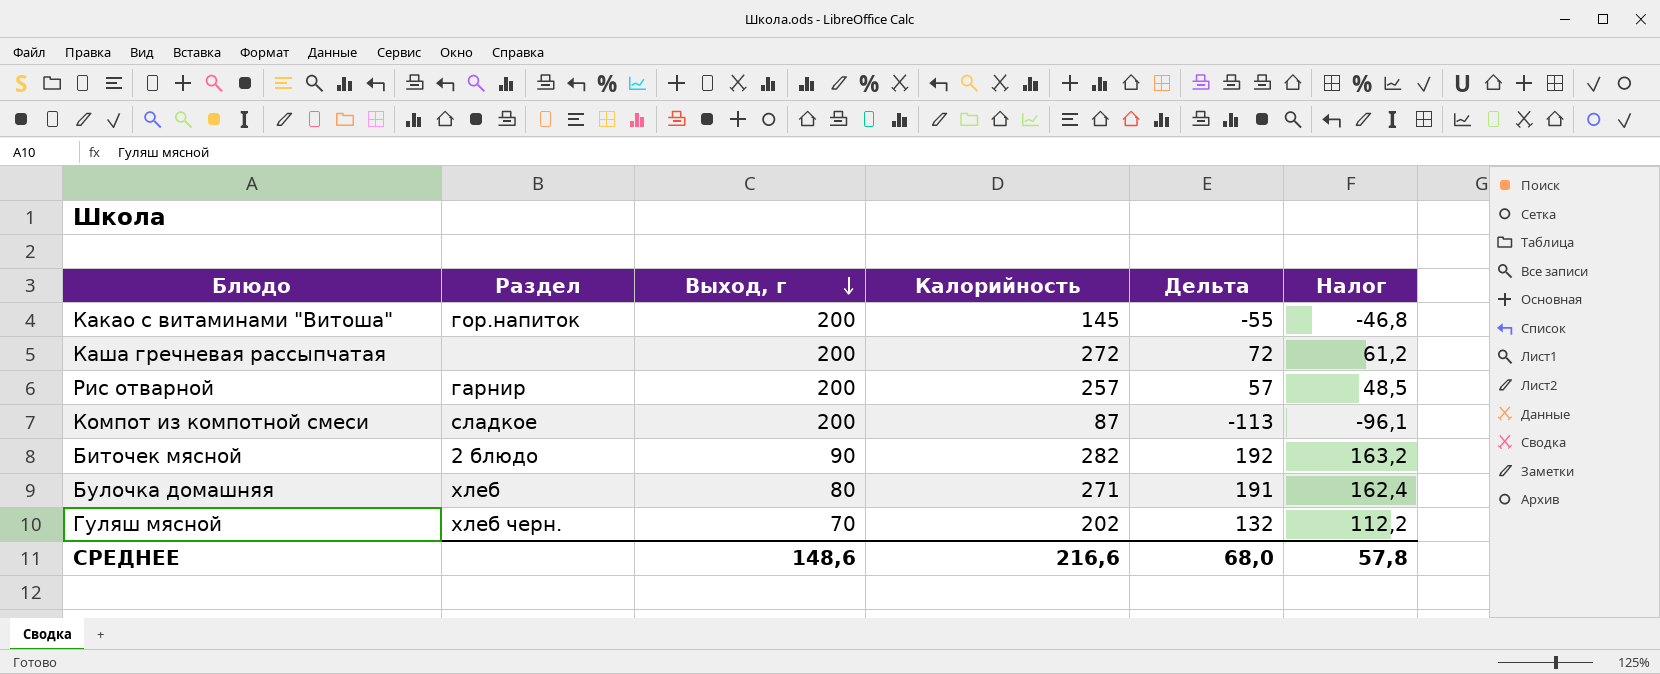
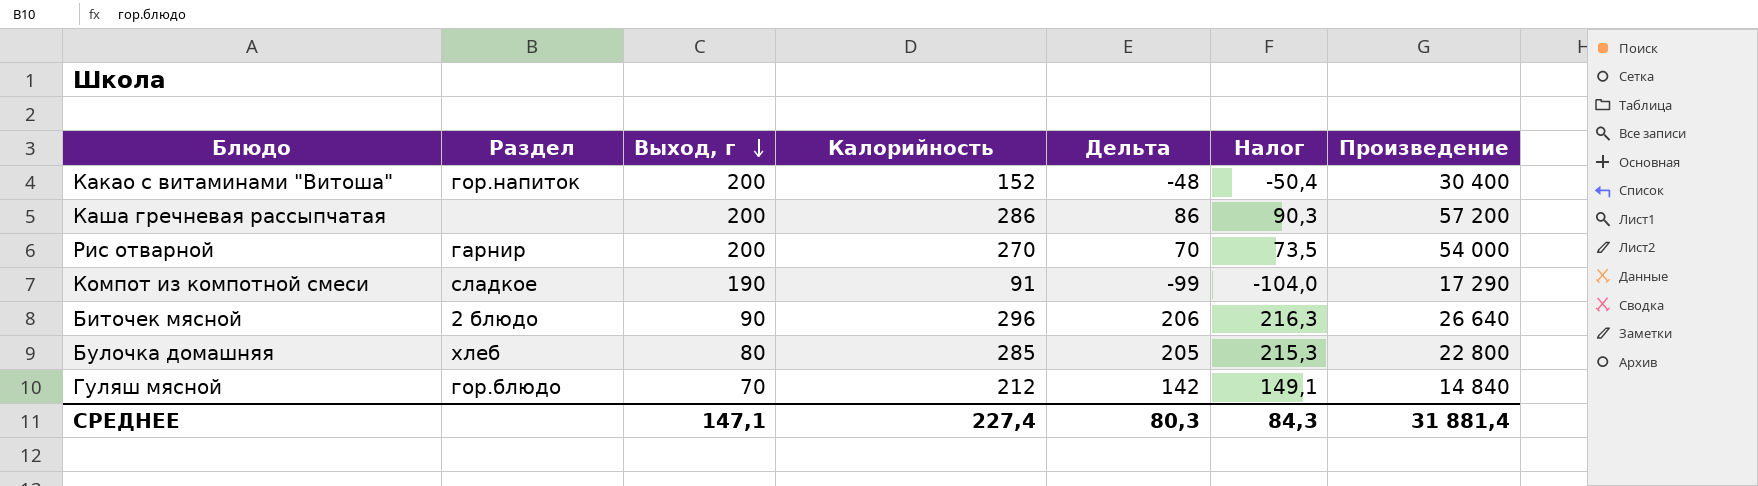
column Налог | formula: [Дельта] * 0,85 -> [Дельта] * 1,05
column Произведение | formula: none -> [Выход, г] * [Калорийность]
Какао с витаминами "Витоша" | Калорийность: 145 -> 152
Какао с витаминами "Витоша" | Дельта: -55 -> -48
Каша гречневая рассыпчатая | Калорийность: 272 -> 286
Каша гречневая рассыпчатая | Дельта: 72 -> 86
Рис отварной | Калорийность: 257 -> 270
Рис отварной | Дельта: 57 -> 70
Компот из компотной смеси | Выход, г: 200 -> 190
Компот из компотной смеси | Калорийность: 87 -> 91
Компот из компотной смеси | Дельта: -113 -> -99
Биточек мясной | Калорийность: 282 -> 296
Биточек мясной | Дельта: 192 -> 206
Булочка домашняя | Калорийность: 271 -> 285
Булочка домашняя | Дельта: 191 -> 205
Гуляш мясной | Раздел: хлеб черн. -> гор.блюдо
Гуляш мясной | Калорийность: 202 -> 212
Гуляш мясной | Дельта: 132 -> 142
СРЕДНЕЕ | Выход, г: 148,6 -> 147,1
СРЕДНЕЕ | Калорийность: 216,6 -> 227,4
СРЕДНЕЕ | Дельта: 68,0 -> 80,3
СРЕДНЕЕ | Налог: 57,8 -> 84,3

